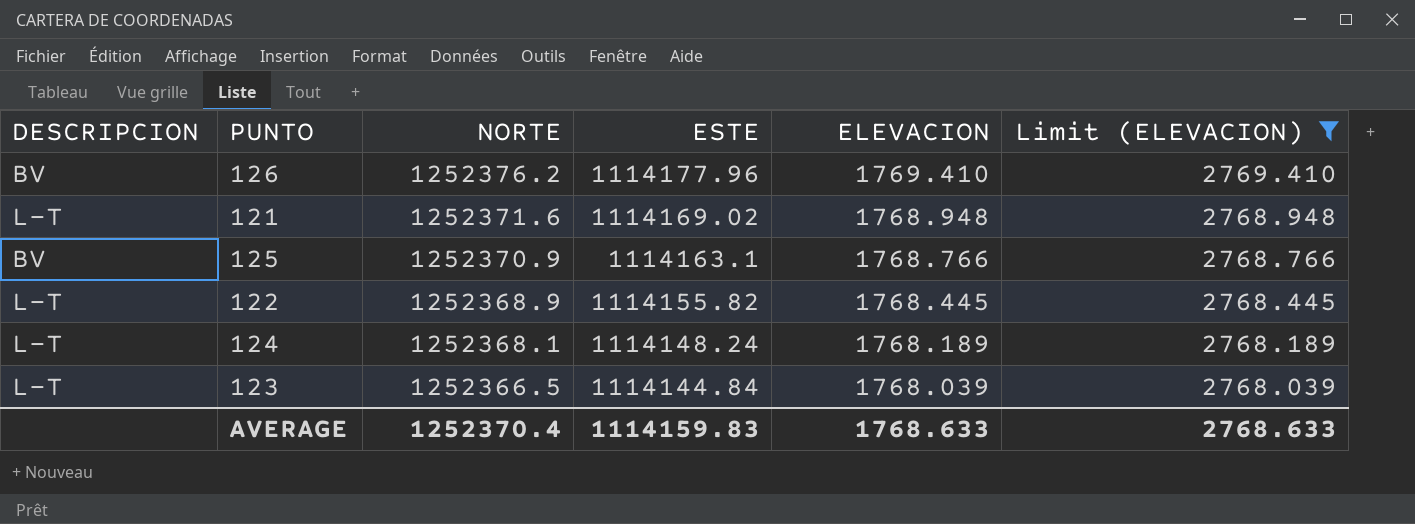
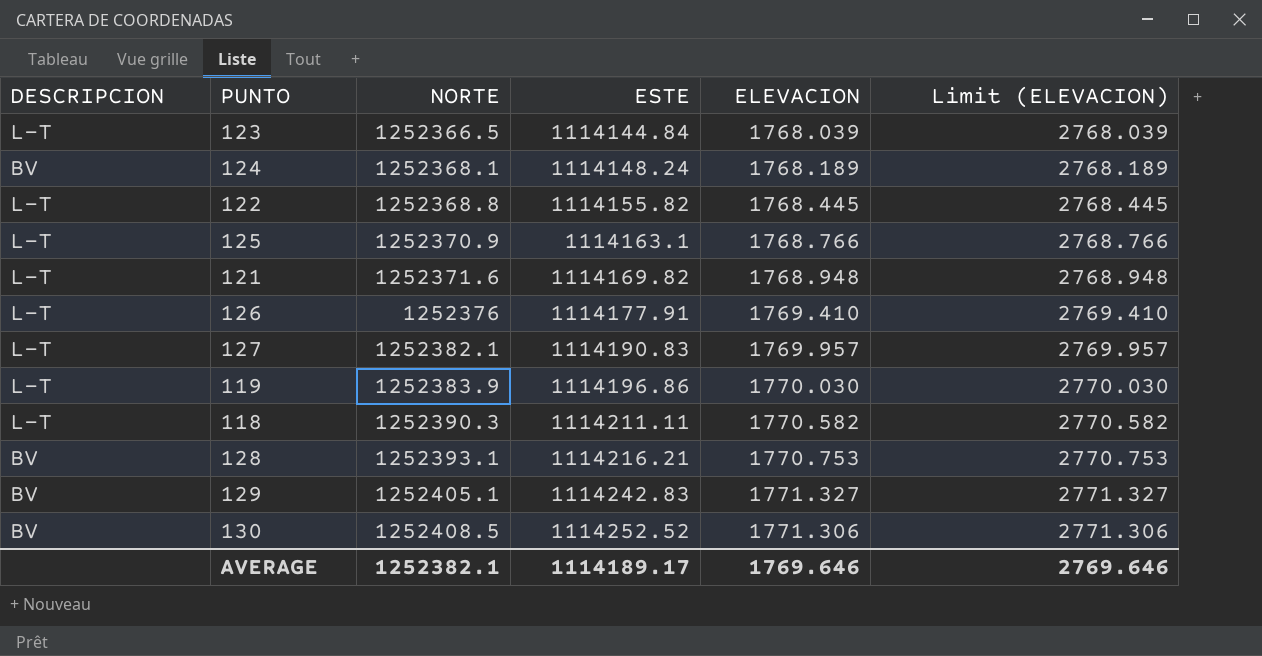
filter: Limit (ELEVACION) <= 2769.410 -> none
row order: NORTE descending -> NORTE ascending
124 | DESCRIPCION: L-T -> BV
122 | NORTE: 1252368.9 -> 1252368.8
125 | DESCRIPCION: BV -> L-T
121 | ESTE: 1114169.02 -> 1114169.82
126 | DESCRIPCION: BV -> L-T
126 | NORTE: 1252376.2 -> 1252376
126 | ESTE: 1114177.96 -> 1114177.91
AVERAGE | NORTE: 1252370.4 -> 1252382.1
AVERAGE | ESTE: 1114159.83 -> 1114189.17
AVERAGE | ELEVACION: 1768.633 -> 1769.646
AVERAGE | Limit (ELEVACION): 2768.633 -> 2769.646

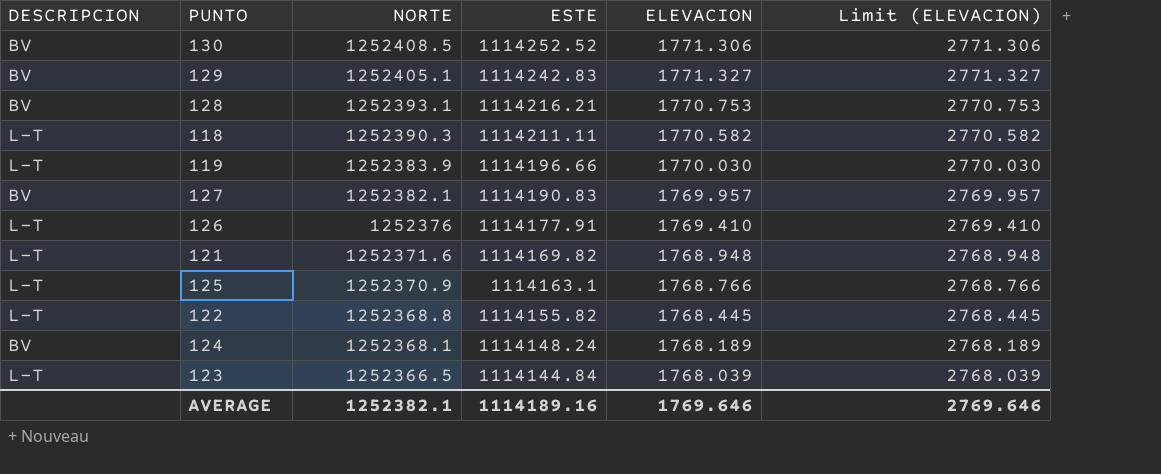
row order: NORTE ascending -> NORTE descending
119 | ESTE: 1114196.86 -> 1114196.66
127 | DESCRIPCION: L-T -> BV
AVERAGE | ESTE: 1114189.17 -> 1114189.16

